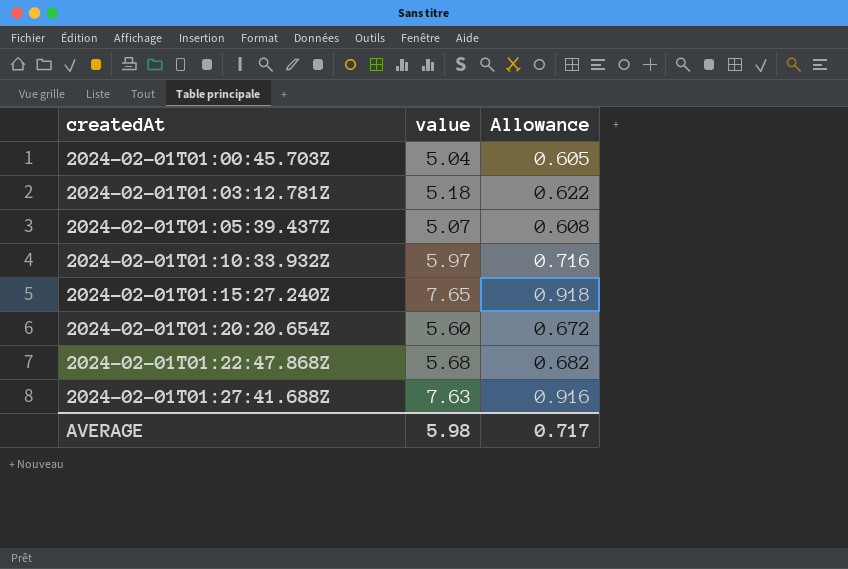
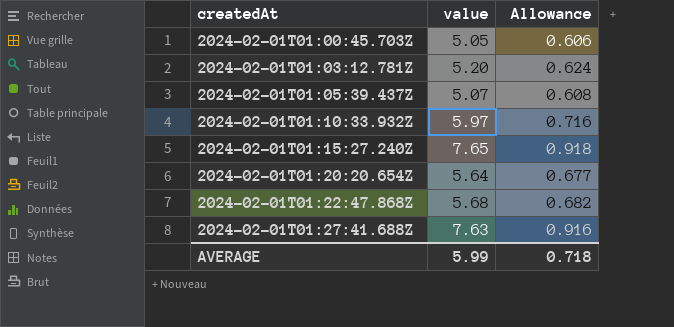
2024-02-01T01:00:45.703Z | value: 5.04 -> 5.05
2024-02-01T01:00:45.703Z | Allowance: 0.605 -> 0.606
2024-02-01T01:03:12.781Z | value: 5.18 -> 5.20
2024-02-01T01:03:12.781Z | Allowance: 0.622 -> 0.624
2024-02-01T01:20:20.654Z | value: 5.60 -> 5.64
2024-02-01T01:20:20.654Z | Allowance: 0.672 -> 0.677
AVERAGE | value: 5.98 -> 5.99
AVERAGE | Allowance: 0.717 -> 0.718

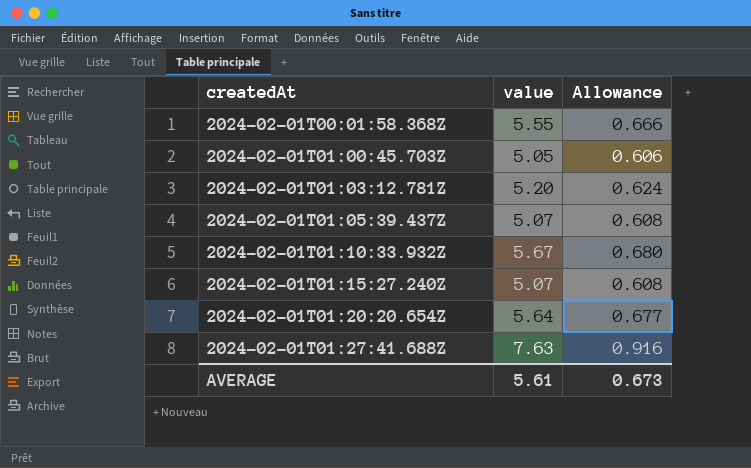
row 2024-02-01T01:22:47.868Z: 5.68 | 0.682 -> none
row 2024-02-01T00:01:58.368Z: none -> 5.55 | 0.666
2024-02-01T01:10:33.932Z | value: 5.97 -> 5.67
2024-02-01T01:10:33.932Z | Allowance: 0.716 -> 0.680
2024-02-01T01:15:27.240Z | value: 7.65 -> 5.07
2024-02-01T01:15:27.240Z | Allowance: 0.918 -> 0.608
AVERAGE | value: 5.99 -> 5.61
AVERAGE | Allowance: 0.718 -> 0.673

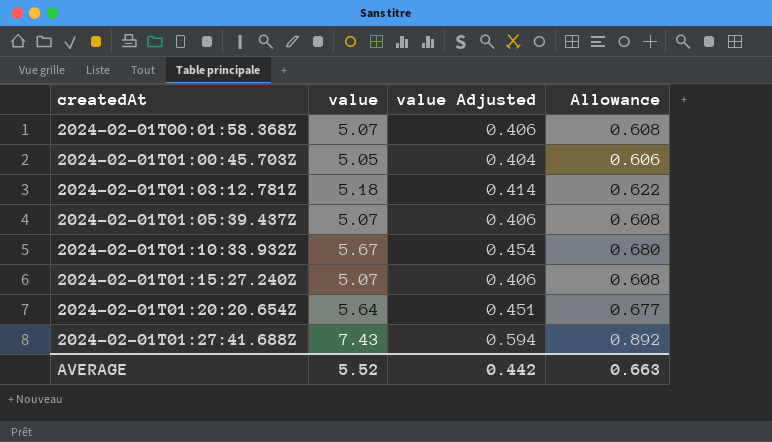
column value Adjusted | formula: none -> [value] * 0.08
2024-02-01T00:01:58.368Z | value: 5.55 -> 5.07
2024-02-01T00:01:58.368Z | Allowance: 0.666 -> 0.608
2024-02-01T01:03:12.781Z | value: 5.20 -> 5.18
2024-02-01T01:03:12.781Z | Allowance: 0.624 -> 0.622
2024-02-01T01:27:41.688Z | value: 7.63 -> 7.43
2024-02-01T01:27:41.688Z | Allowance: 0.916 -> 0.892
AVERAGE | value: 5.61 -> 5.52
AVERAGE | Allowance: 0.673 -> 0.663

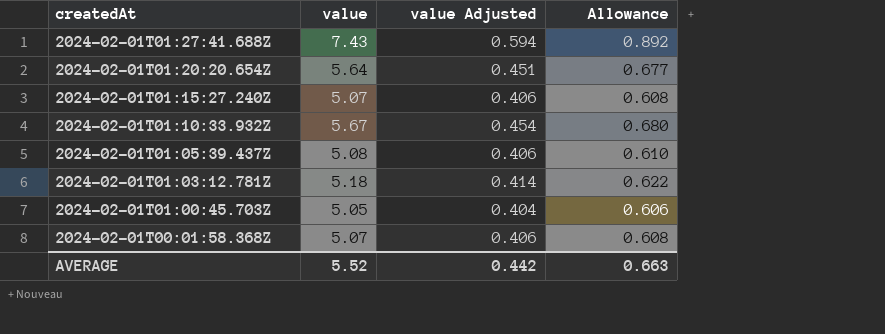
row order: createdAt ascending -> createdAt descending
2024-02-01T01:05:39.437Z | value: 5.07 -> 5.08
2024-02-01T01:05:39.437Z | Allowance: 0.608 -> 0.610

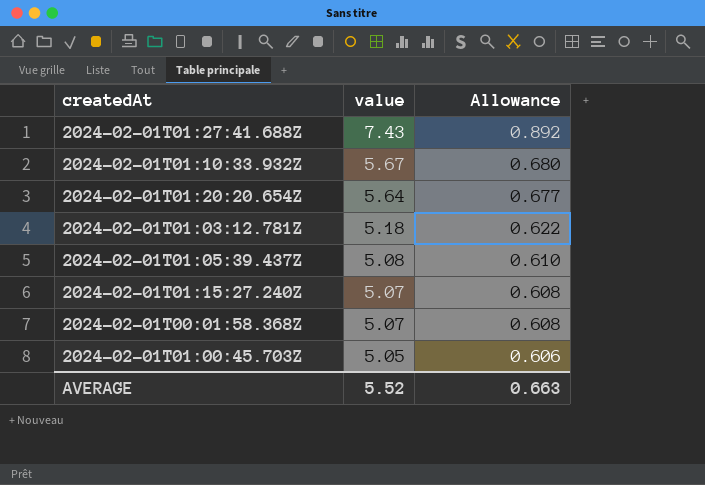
row order: createdAt descending -> value descending
column value Adjusted | formula: [value] * 0.08 -> none

